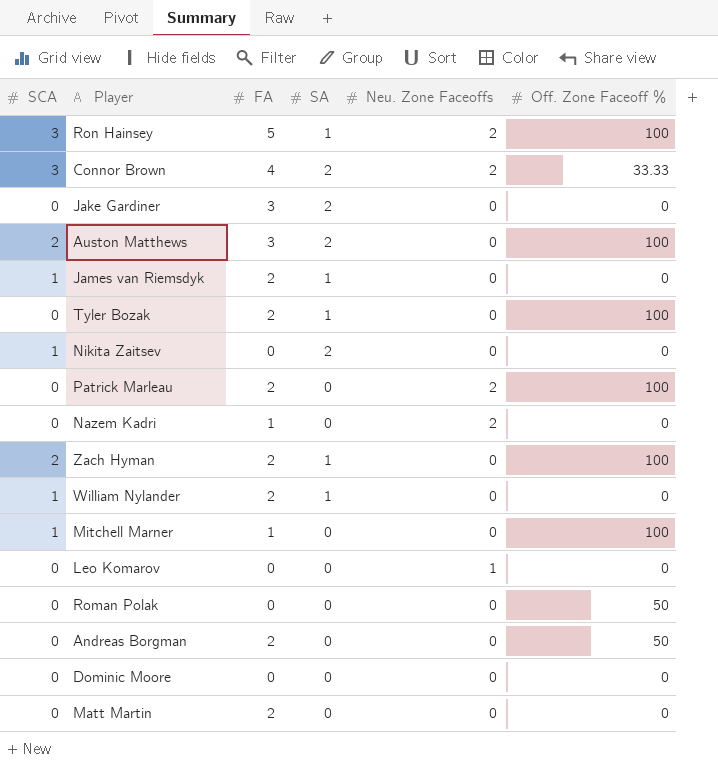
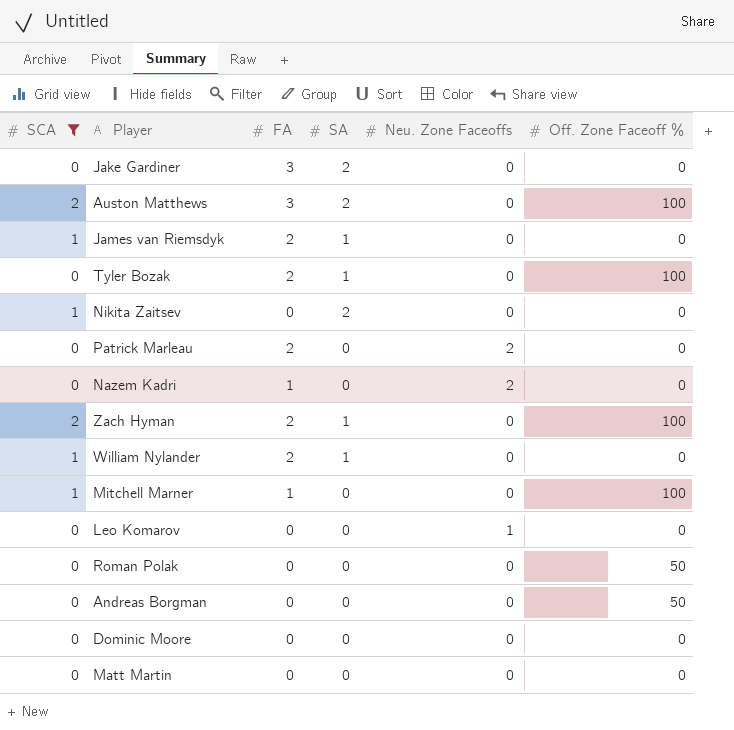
filter: none -> SCA != 3
Patrick Marleau | Off. Zone Faceoff %: 100 -> 0
Andreas Borgman | FA: 2 -> 0
Matt Martin | FA: 2 -> 0

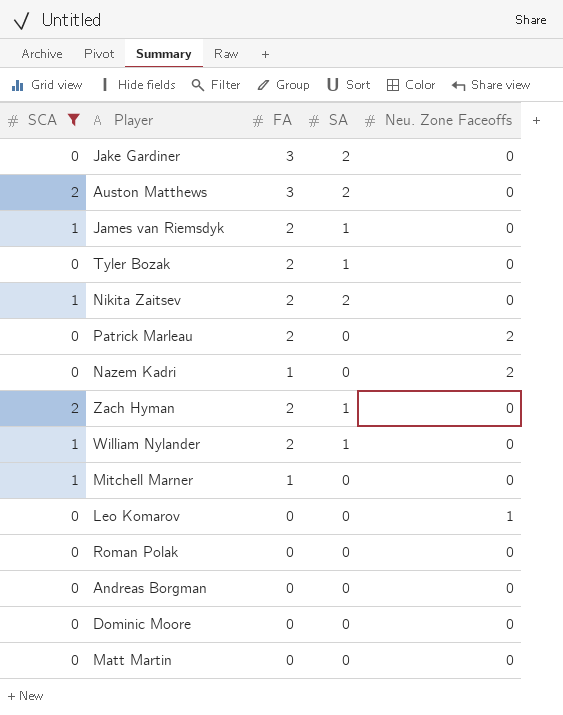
column Off. Zone Faceoff % | position: 6 -> none
Nikita Zaitsev | FA: 0 -> 2

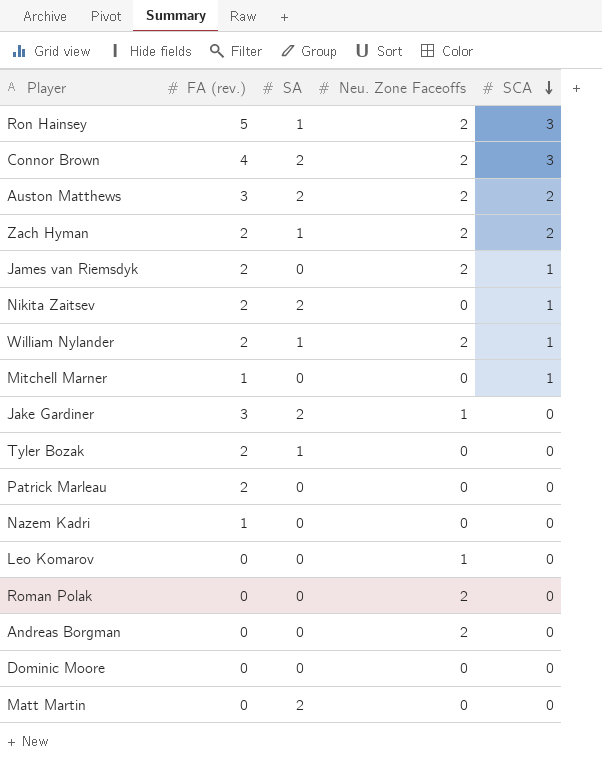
filter: SCA != 3 -> none
row order: none -> SCA descending
column name: FA -> FA (rev.)
column SCA | position: 1 -> 5
Auston Matthews | Neu. Zone Faceoffs: 0 -> 2
Zach Hyman | Neu. Zone Faceoffs: 0 -> 2
James van Riemsdyk | SA: 1 -> 0
James van Riemsdyk | Neu. Zone Faceoffs: 0 -> 2
William Nylander | Neu. Zone Faceoffs: 0 -> 2
Jake Gardiner | Neu. Zone Faceoffs: 0 -> 1
Patrick Marleau | Neu. Zone Faceoffs: 2 -> 0
Nazem Kadri | Neu. Zone Faceoffs: 2 -> 0
Roman Polak | Neu. Zone Faceoffs: 0 -> 2
Andreas Borgman | Neu. Zone Faceoffs: 0 -> 2
Matt Martin | SA: 0 -> 2

